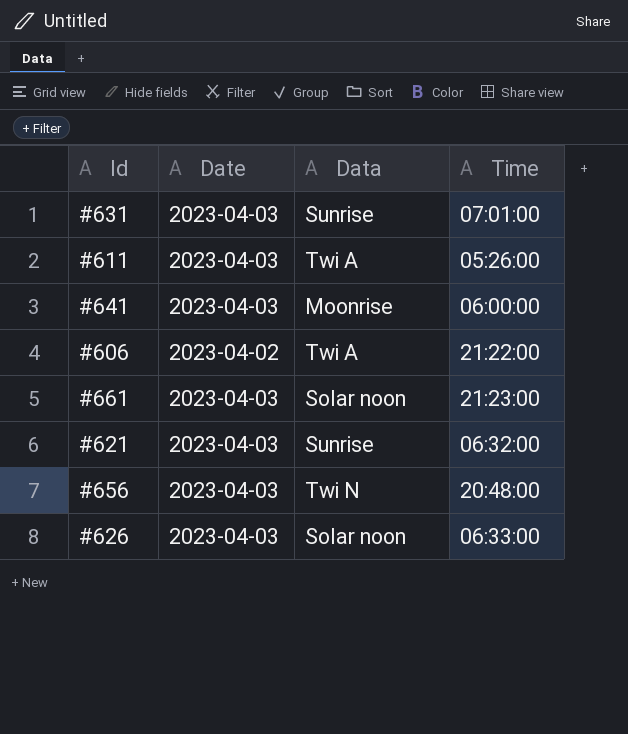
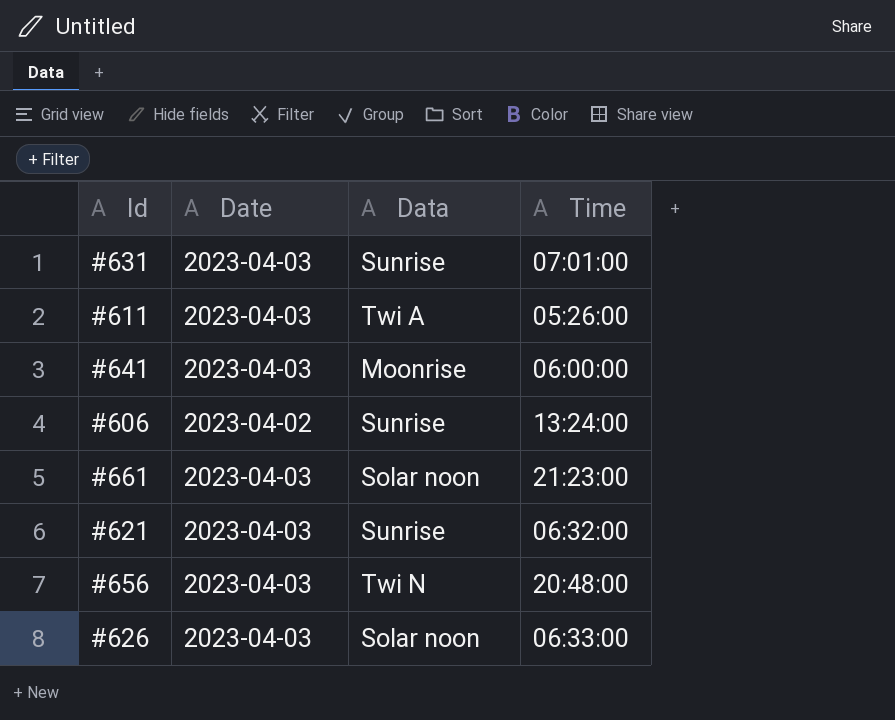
#606 | Data: Twi A -> Sunrise
#606 | Time: 21:22:00 -> 13:24:00

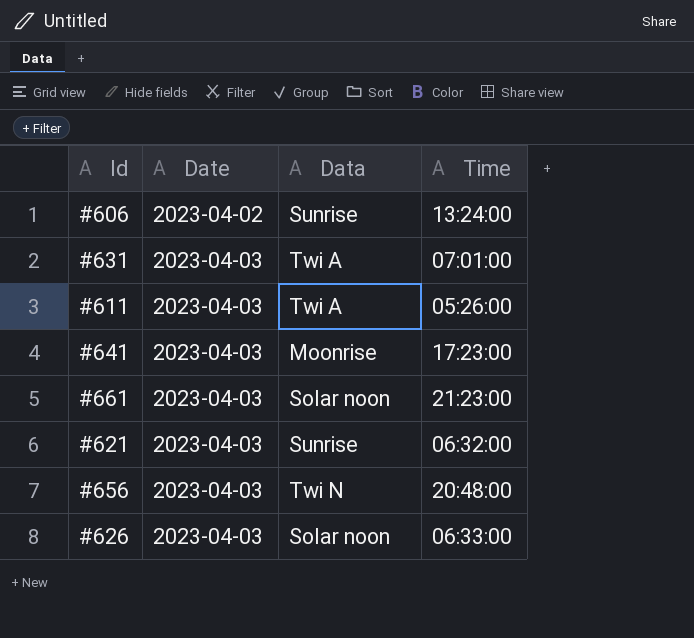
row order: none -> Date ascending
#631 | Data: Sunrise -> Twi A
#641 | Time: 06:00:00 -> 17:23:00

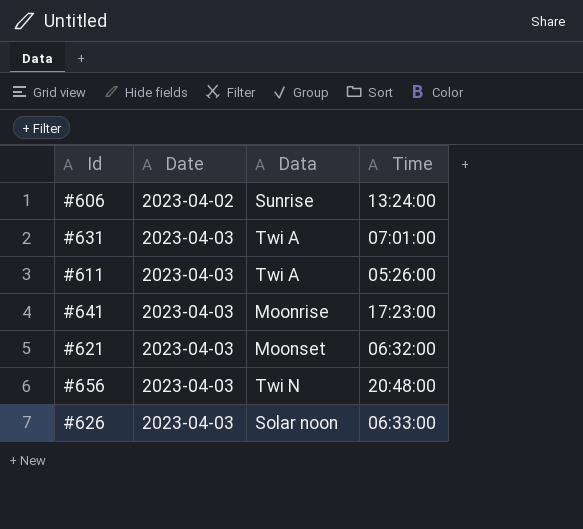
row #661: 2023-04-03 | Solar noon | 21:23:00 -> none
#621 | Data: Sunrise -> Moonset

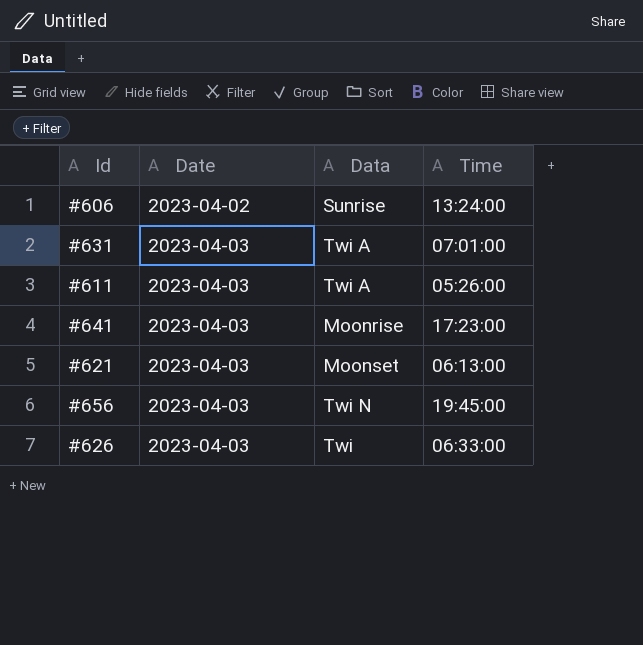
#621 | Time: 06:32:00 -> 06:13:00
#656 | Time: 20:48:00 -> 19:45:00
#626 | Data: Solar noon -> Twi

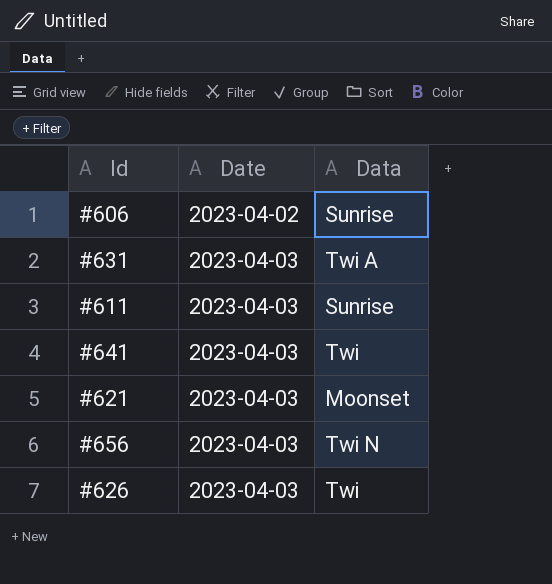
column Time | position: 4 -> none
#611 | Data: Twi A -> Sunrise
#641 | Data: Moonrise -> Twi

